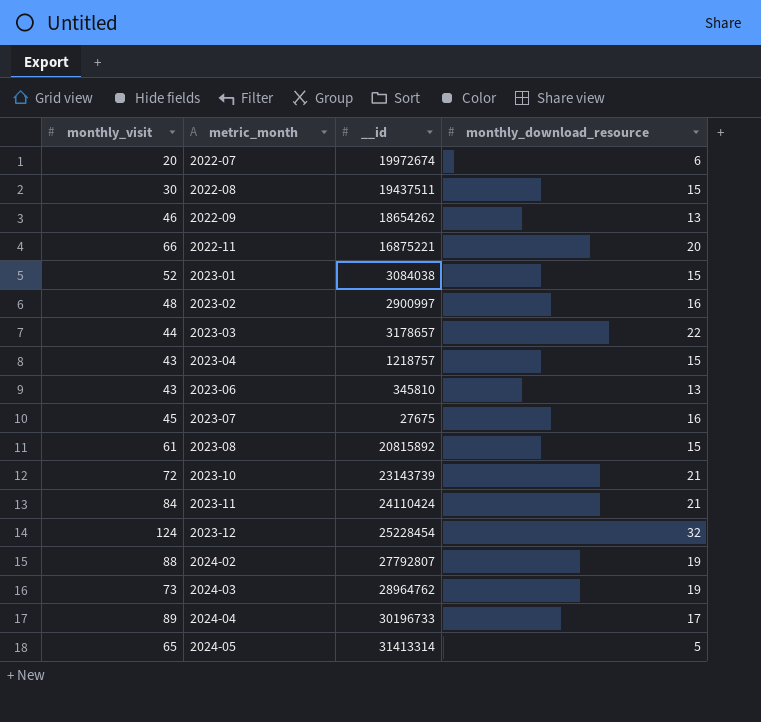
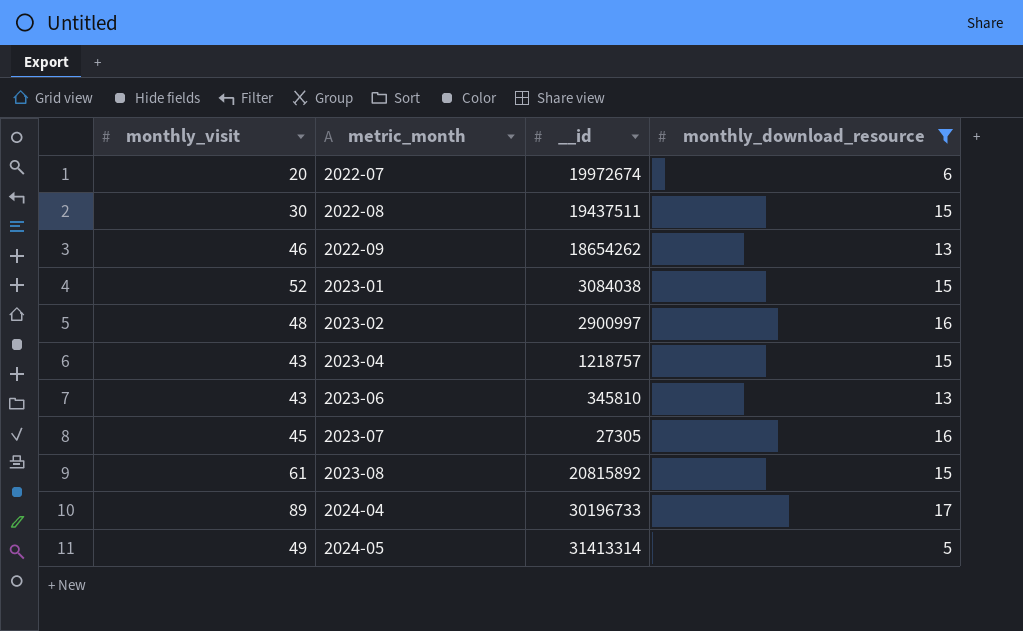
filter: none -> monthly_download_resource <= 17
2023-07 | __id: 27675 -> 27305
2024-05 | monthly_visit: 65 -> 49

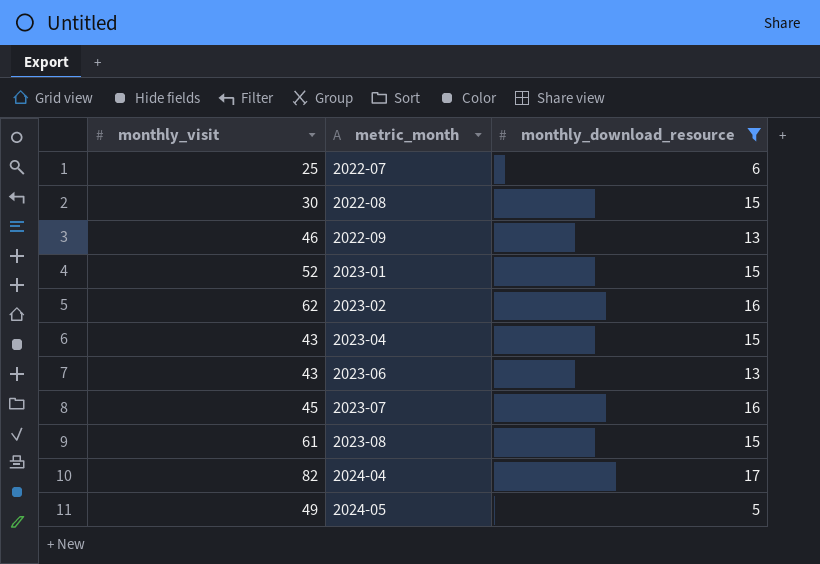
column __id | position: 3 -> none
2022-07 | monthly_visit: 20 -> 25
2023-02 | monthly_visit: 48 -> 62
2024-04 | monthly_visit: 89 -> 82

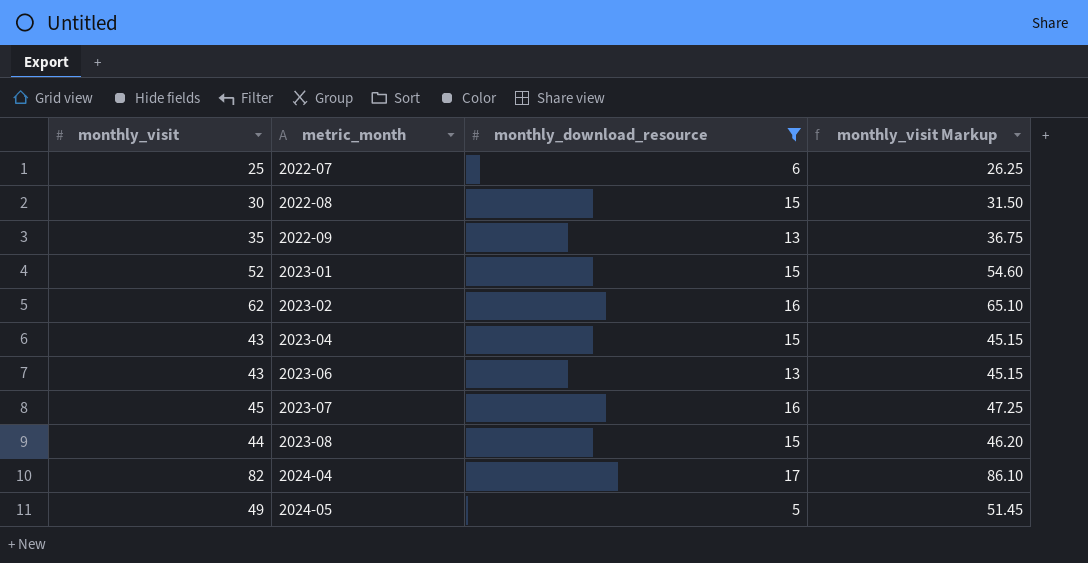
column monthly_visit Markup | formula: none -> [monthly_visit] * 1.05
2022-09 | monthly_visit: 46 -> 35
2023-08 | monthly_visit: 61 -> 44

